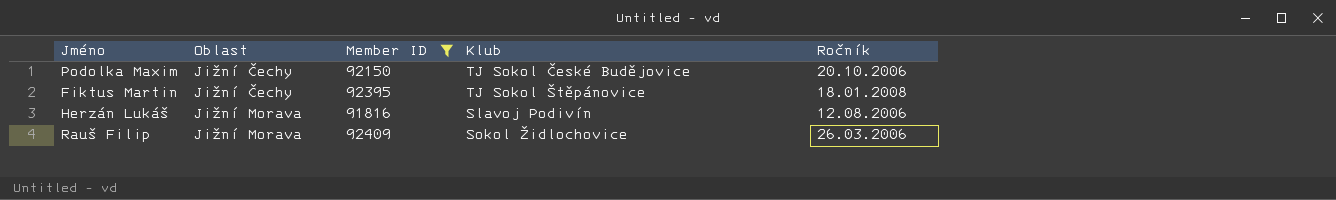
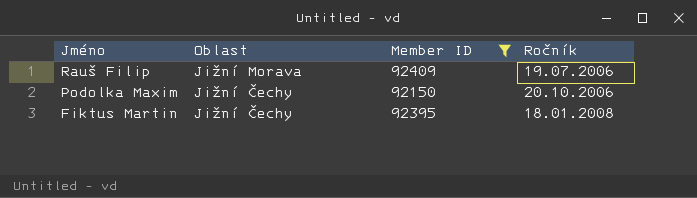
row order: Oblast ascending -> Jméno descending
column Klub | position: 4 -> none
row Herzán Lukáš: Jižní Morava | 91816 | Slavoj Podivín | 12.08.2006 -> none
Rauš Filip | Ročník: 26.03.2006 -> 19.07.2006

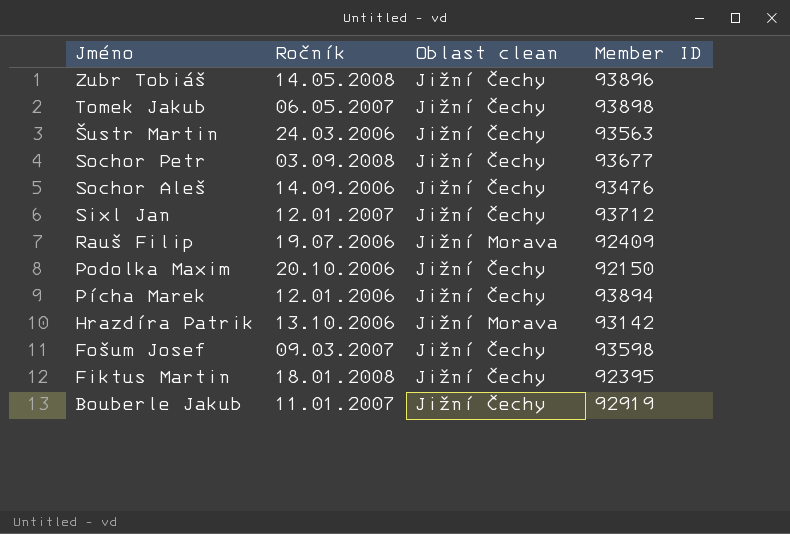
filter: Member ID <= 92409 -> none
column Ročník | position: 4 -> 2
column name: Oblast -> Oblast clean

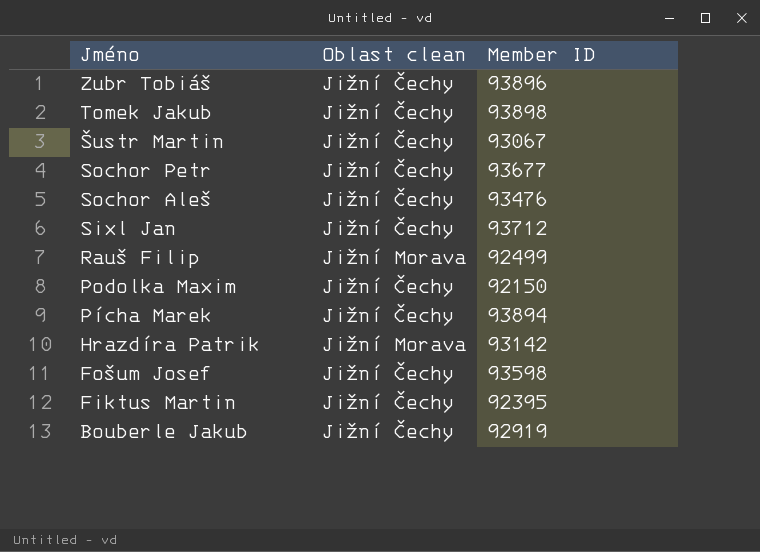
column Ročník | position: 2 -> none
Šustr Martin | Member ID: 93563 -> 93067
Rauš Filip | Member ID: 92409 -> 92499

